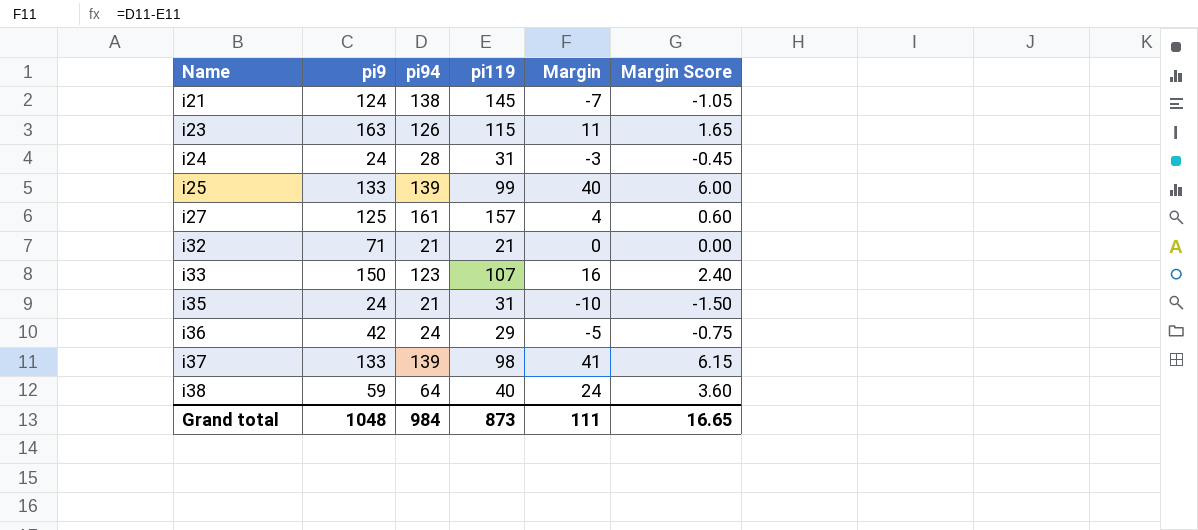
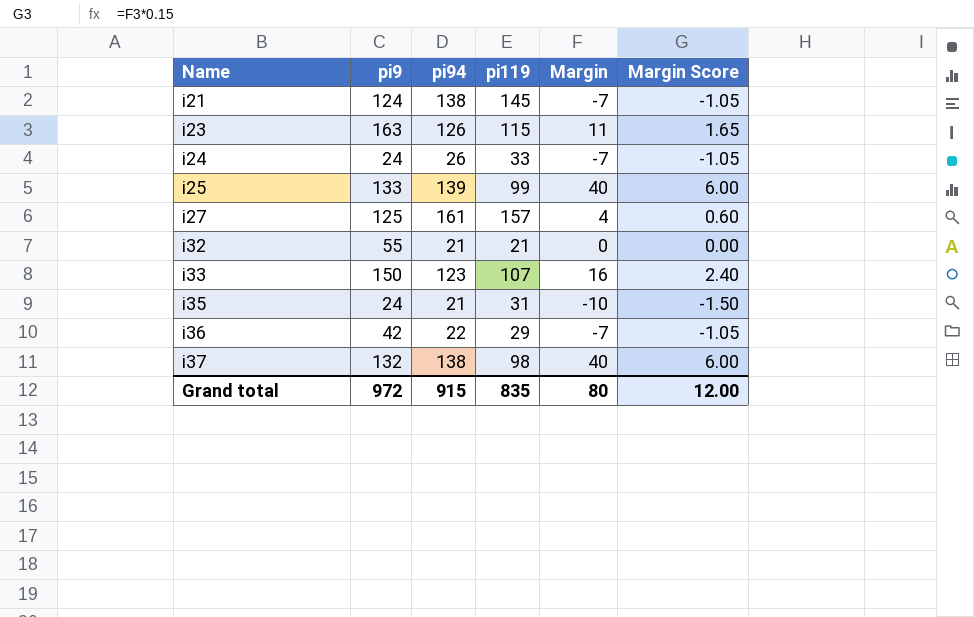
row i38: 59 | 64 | 40 | 24 | 3.60 -> none
i24 | pi94: 28 -> 26
i24 | pi119: 31 -> 33
i24 | Margin: -3 -> -7
i24 | Margin Score: -0.45 -> -1.05
i32 | pi9: 71 -> 55
i36 | pi94: 24 -> 22
i36 | Margin: -5 -> -7
i36 | Margin Score: -0.75 -> -1.05
i37 | pi9: 133 -> 132
i37 | pi94: 139 -> 138
i37 | Margin: 41 -> 40
i37 | Margin Score: 6.15 -> 6.00
Grand total | pi9: 1048 -> 972
Grand total | pi94: 984 -> 915
Grand total | pi119: 873 -> 835
Grand total | Margin: 111 -> 80
Grand total | Margin Score: 16.65 -> 12.00

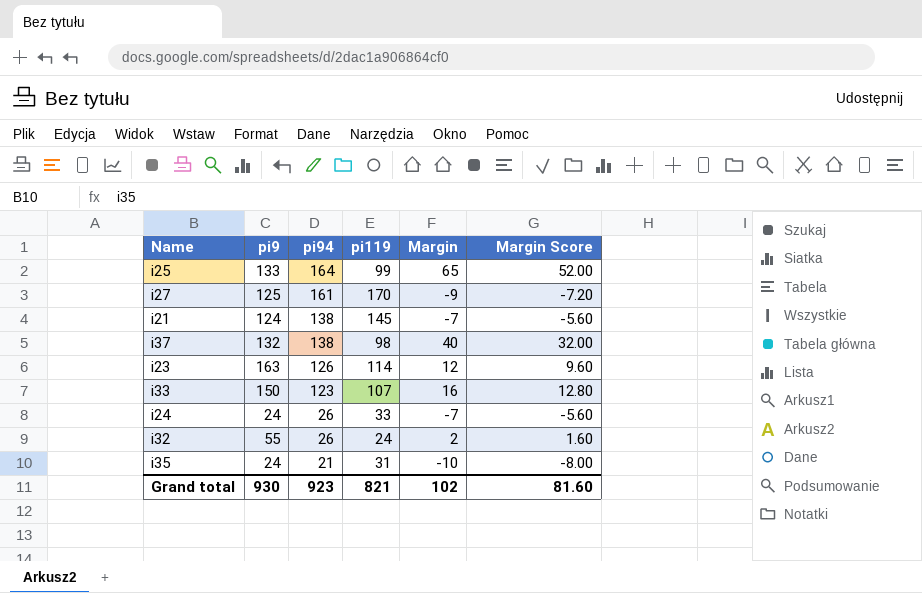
row order: Name ascending -> pi94 descending
column Margin Score | formula: [Margin] * 0.15 -> [Margin] * 0.8
row i36: 42 | 22 | 29 | -7 | -1.05 -> none
i25 | pi94: 139 -> 164
i25 | Margin: 40 -> 65
i27 | pi119: 157 -> 170
i27 | Margin: 4 -> -9
i23 | pi119: 115 -> 114
i23 | Margin: 11 -> 12
i32 | pi94: 21 -> 26
i32 | pi119: 21 -> 24
i32 | Margin: 0 -> 2
Grand total | pi9: 972 -> 930
Grand total | pi94: 915 -> 923
Grand total | pi119: 835 -> 821
Grand total | Margin: 80 -> 102
Grand total | Margin Score: 12.00 -> 81.60

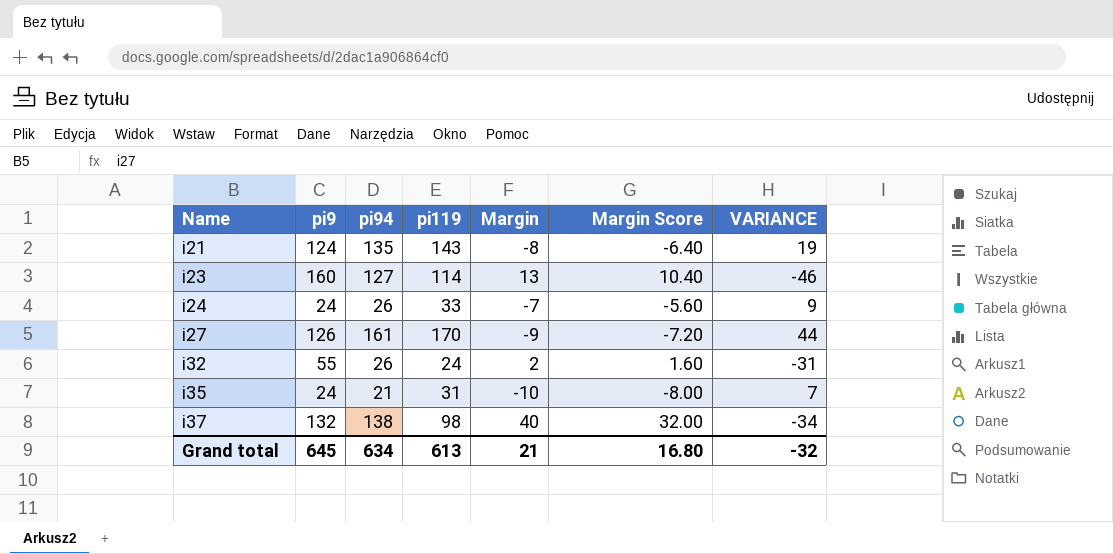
row order: pi94 descending -> Name ascending
column VARIANCE | formula: none -> [pi119] - [pi9]
row i25: 133 | 164 | 99 | 65 | 52.00 -> none
row i33: 150 | 123 | 107 | 16 | 12.80 -> none
i21 | pi94: 138 -> 135
i21 | pi119: 145 -> 143
i21 | Margin: -7 -> -8
i21 | Margin Score: -5.60 -> -6.40
i23 | pi9: 163 -> 160
i23 | pi94: 126 -> 127
i23 | Margin: 12 -> 13
i23 | Margin Score: 9.60 -> 10.40
i27 | pi9: 125 -> 126
Grand total | pi9: 930 -> 645
Grand total | pi94: 923 -> 634
Grand total | pi119: 821 -> 613
Grand total | Margin: 102 -> 21
Grand total | Margin Score: 81.60 -> 16.80

